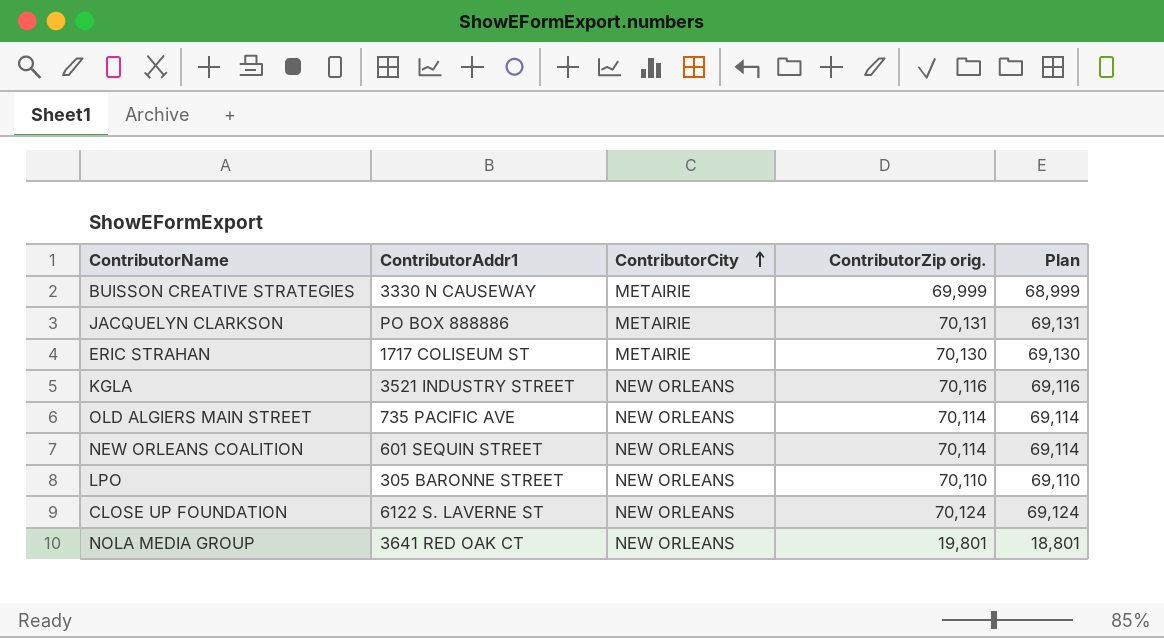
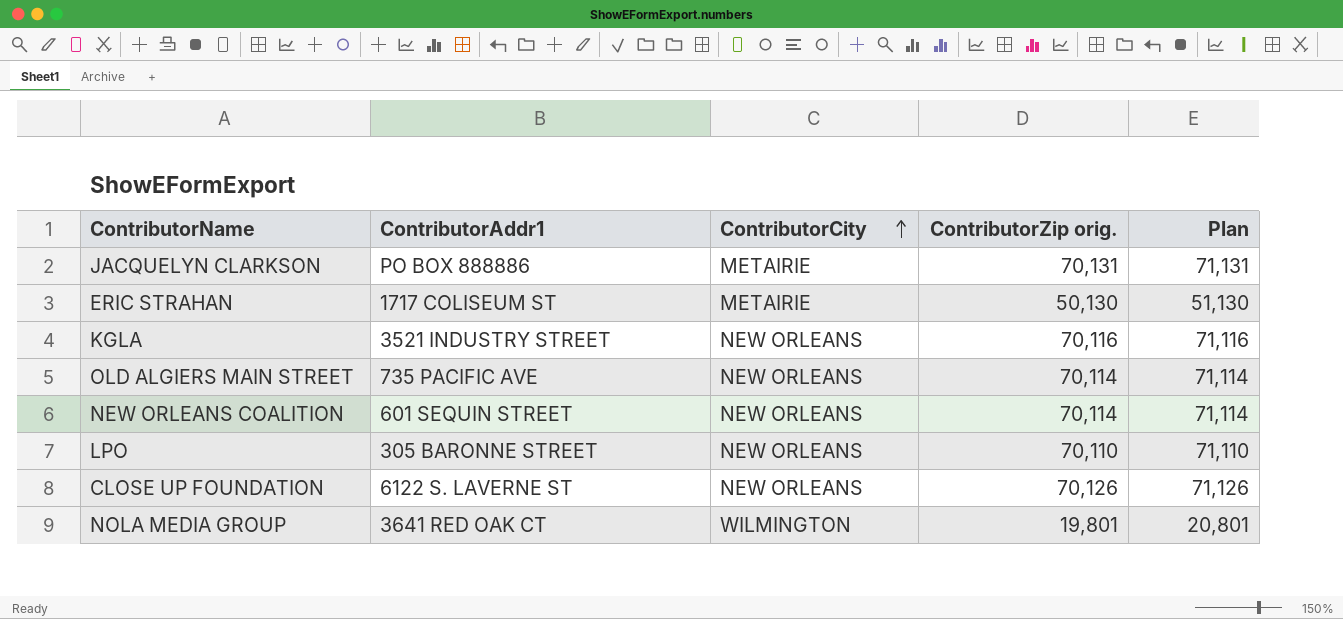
column Plan | formula: [ContributorZip orig.] - 1000 -> [ContributorZip orig.] + 1000
row BUISSON CREATIVE STRATEGIES: 3330 N CAUSEWAY | METAIRIE | 69,999 | 68,999 -> none
ERIC STRAHAN | ContributorZip orig.: 70,130 -> 50,130
CLOSE UP FOUNDATION | ContributorZip orig.: 70,124 -> 70,126
NOLA MEDIA GROUP | ContributorCity: NEW ORLEANS -> WILMINGTON

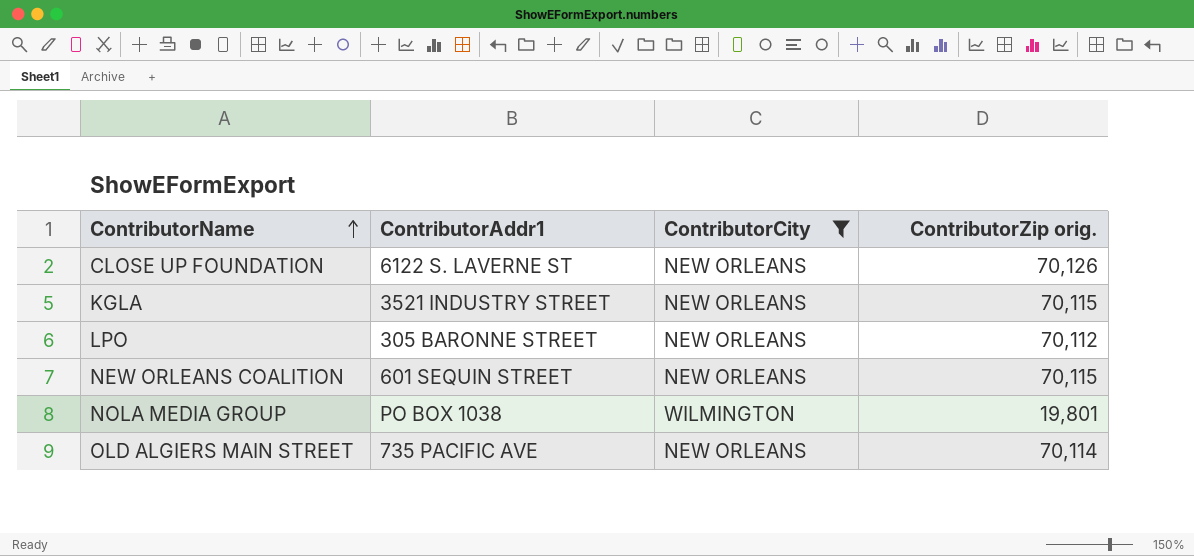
filter: none -> ContributorCity != METAIRIE
row order: ContributorCity ascending -> ContributorName ascending
column Plan | formula: [ContributorZip orig.] + 1000 -> none
KGLA | ContributorZip orig.: 70,116 -> 70,115
LPO | ContributorZip orig.: 70,110 -> 70,112
NEW ORLEANS COALITION | ContributorZip orig.: 70,114 -> 70,115
NOLA MEDIA GROUP | ContributorAddr1: 3641 RED OAK CT -> PO BOX 1038

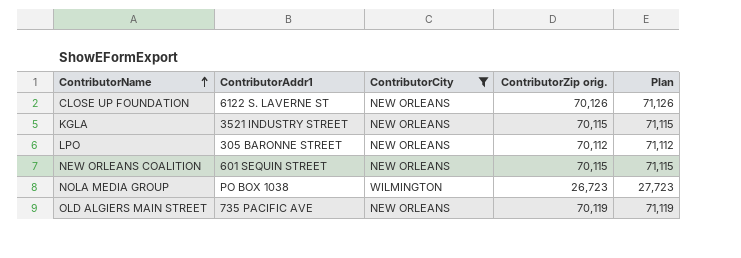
column Plan | formula: none -> [ContributorZip orig.] + 1000
NOLA MEDIA GROUP | ContributorZip orig.: 19,801 -> 26,723
OLD ALGIERS MAIN STREET | ContributorZip orig.: 70,114 -> 70,119

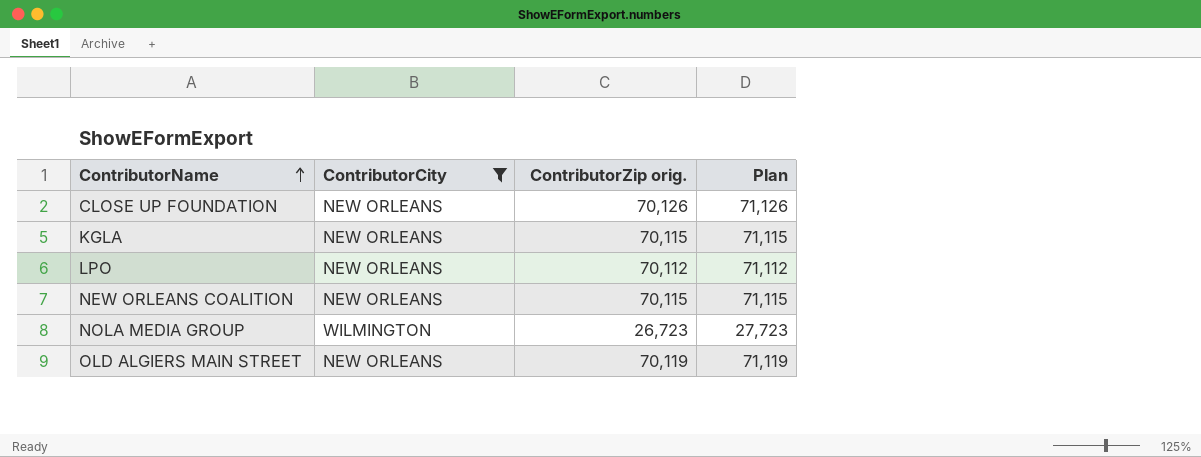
column ContributorAddr1 | position: 2 -> none

